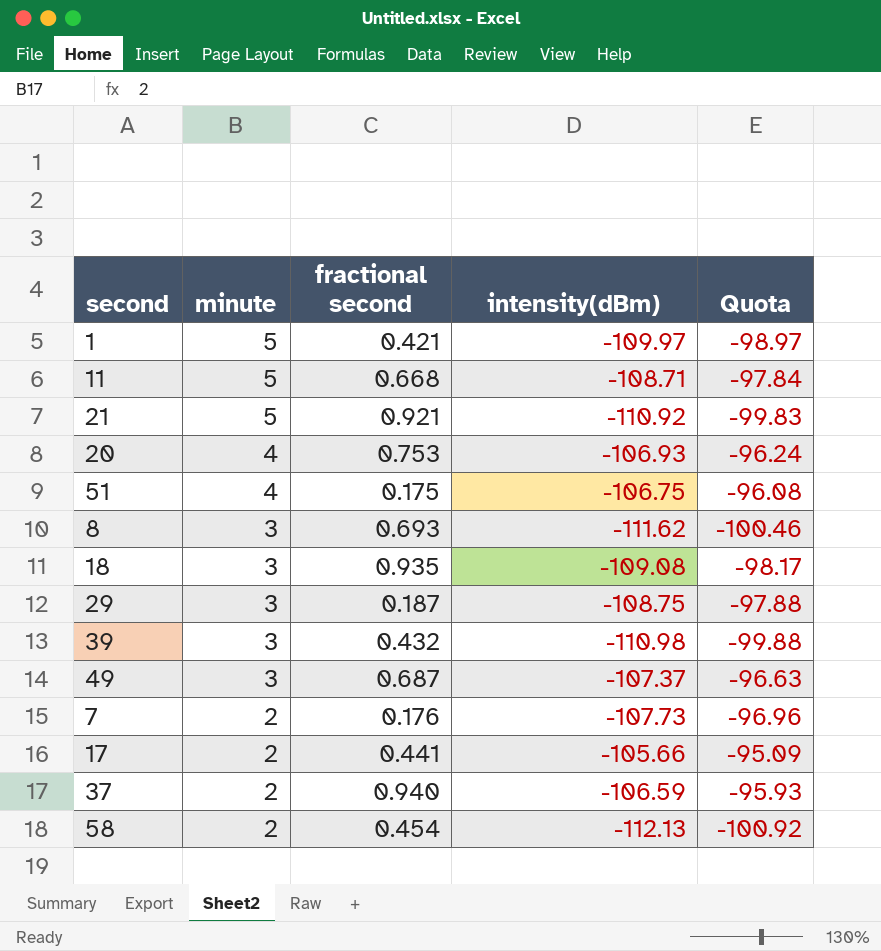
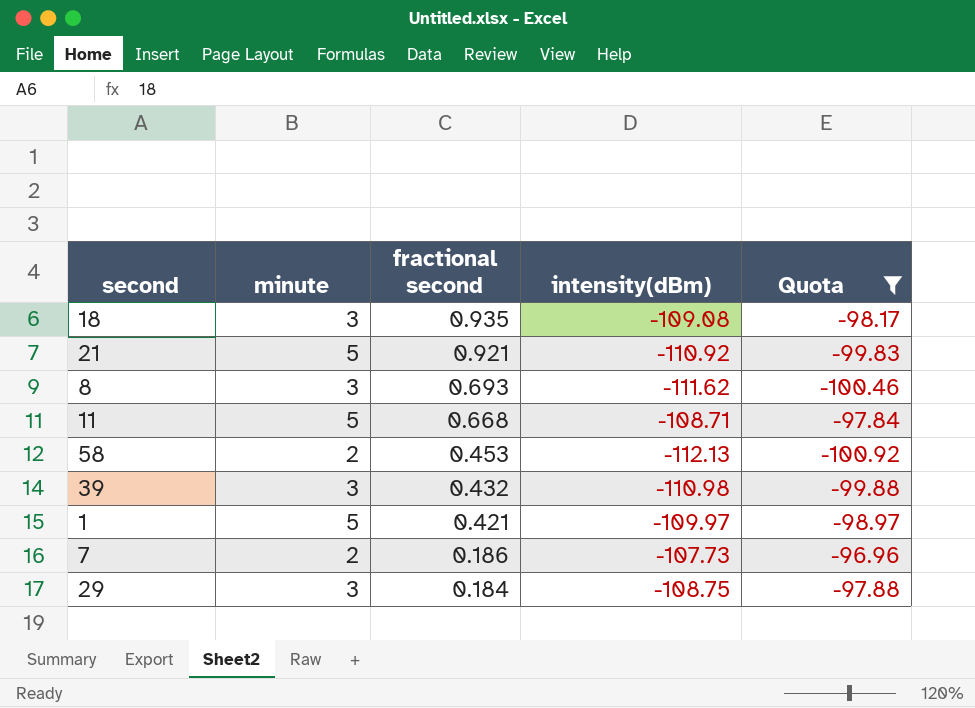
filter: none -> Quota <= -96.96
row order: minute descending -> fractional second descending
58 | fractional second: 0.454 -> 0.453
7 | fractional second: 0.176 -> 0.186
29 | fractional second: 0.187 -> 0.184

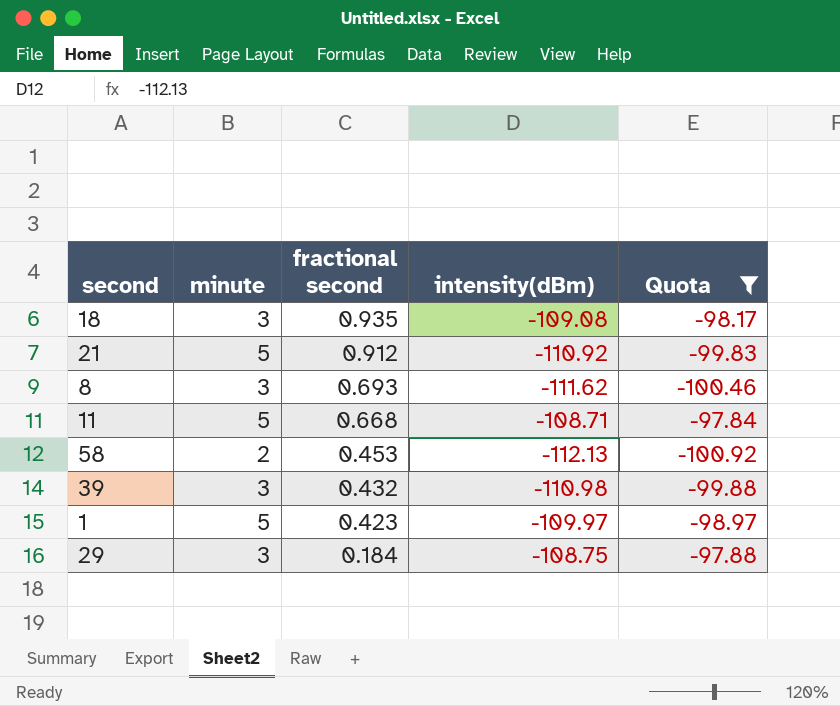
row 7: 2 | 0.186 | -107.73 | -96.96 -> none
21 | fractional second: 0.921 -> 0.912
1 | fractional second: 0.421 -> 0.423

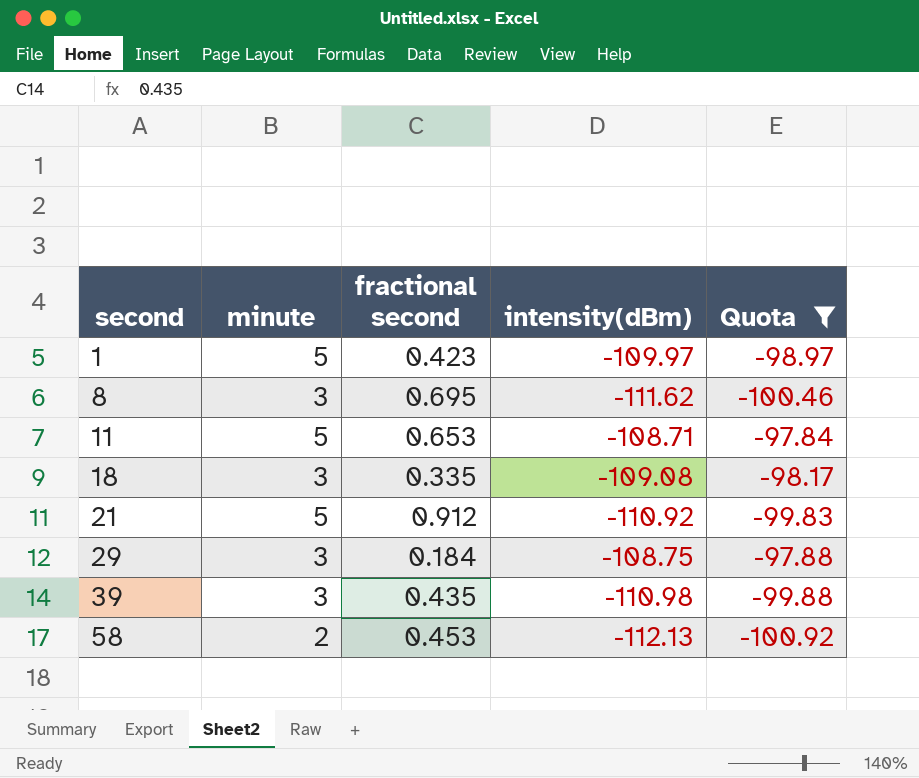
row order: fractional second descending -> second ascending
8 | fractional second: 0.693 -> 0.695
11 | fractional second: 0.668 -> 0.653
18 | fractional second: 0.935 -> 0.335
39 | fractional second: 0.432 -> 0.435

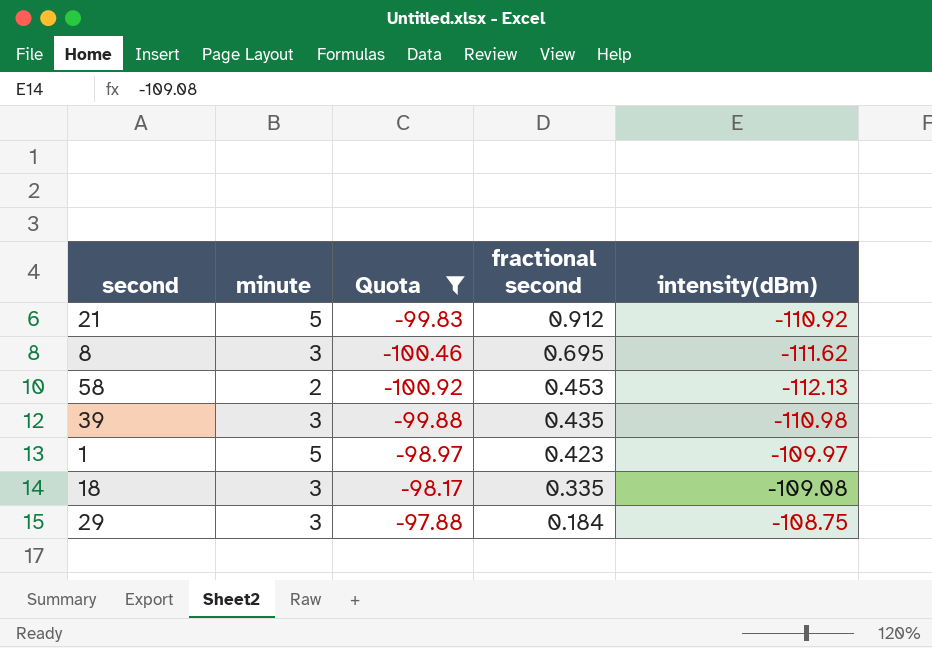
row order: second ascending -> fractional second descending
column Quota | position: 5 -> 3
row 11: 5 | 0.653 | -108.71 | -97.84 -> none

